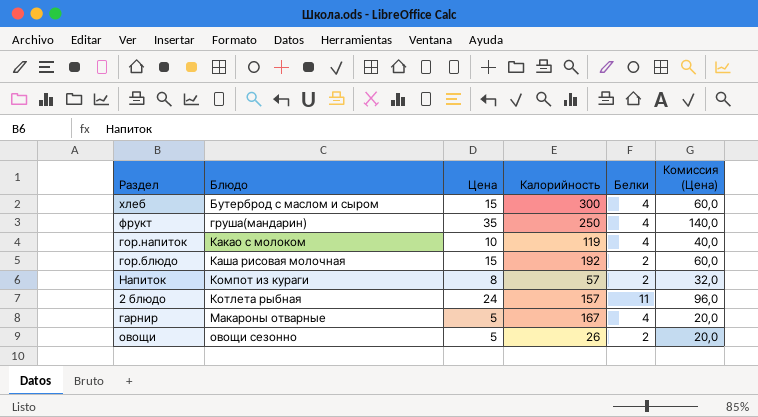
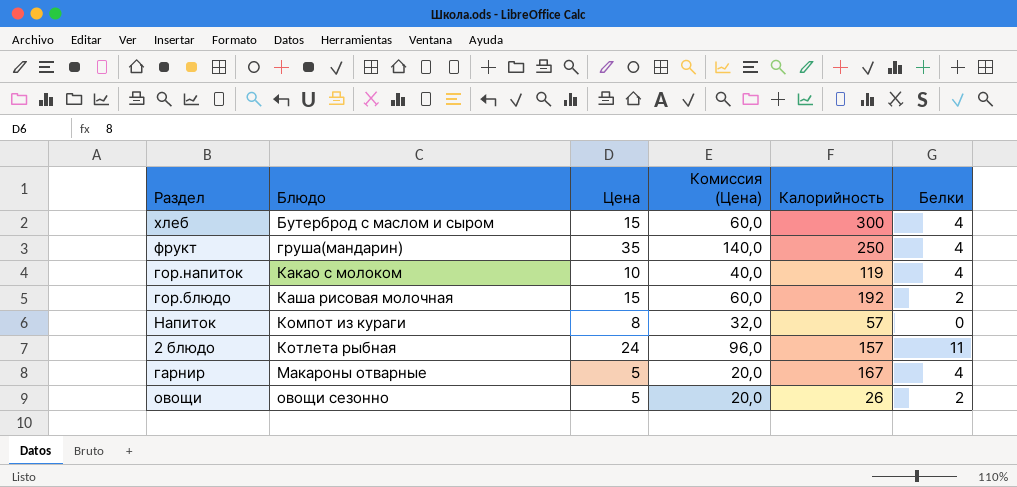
column Комиссия (Цена) | position: 6 -> 4
Напиток | Белки: 2 -> 0

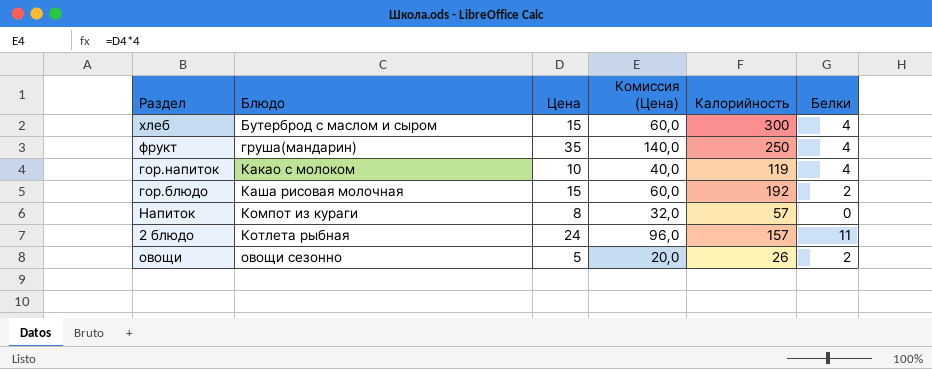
row гарнир: Макароны отварные | 5 | 20,0 | 167 | 4 -> none

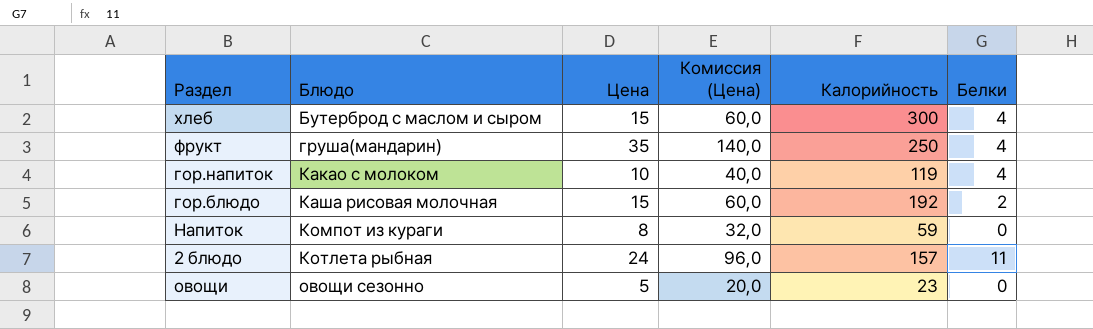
Напиток | Калорийность: 57 -> 59
овощи | Калорийность: 26 -> 23
овощи | Белки: 2 -> 0

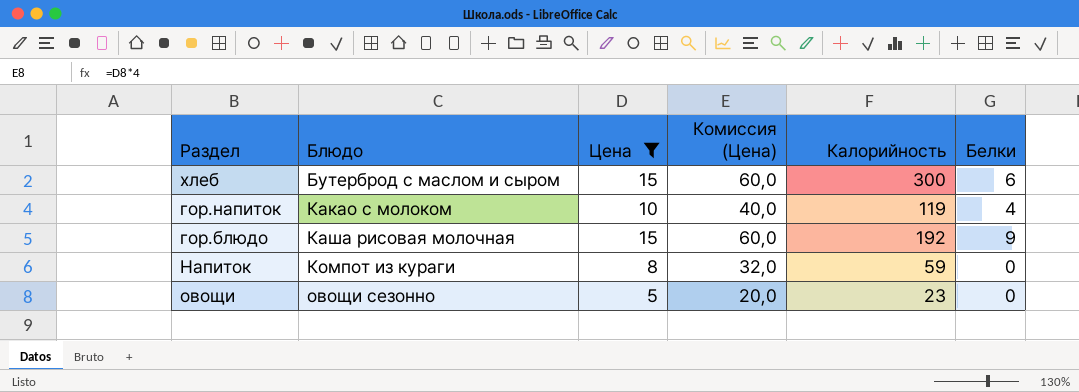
filter: none -> Цена <= 15
хлеб | Белки: 4 -> 6
гор.блюдо | Белки: 2 -> 9

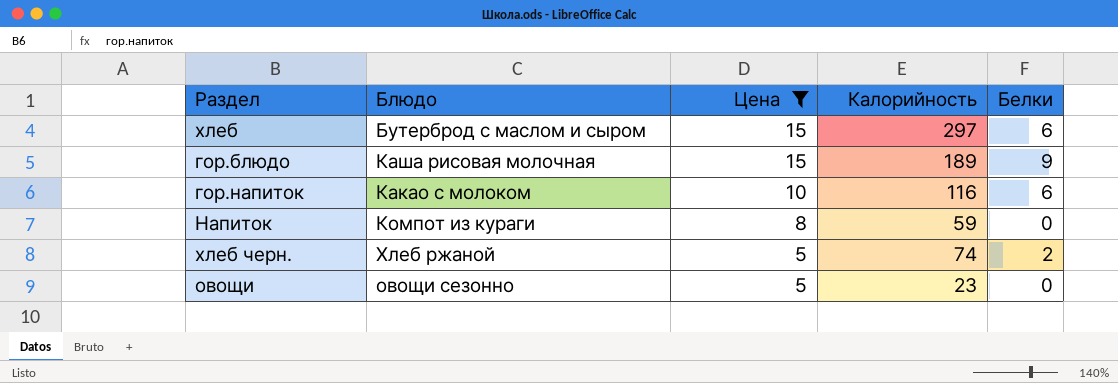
row order: Блюдо ascending -> Цена descending
column Комиссия (Цена) | formula: [Цена] * 4 -> none
хлеб | Калорийность: 300 -> 297
гор.блюдо | Калорийность: 192 -> 189
гор.напиток | Калорийность: 119 -> 116
гор.напиток | Белки: 4 -> 6
row хлеб черн.: none -> Хлеб ржаной | 5 | 74 | 2

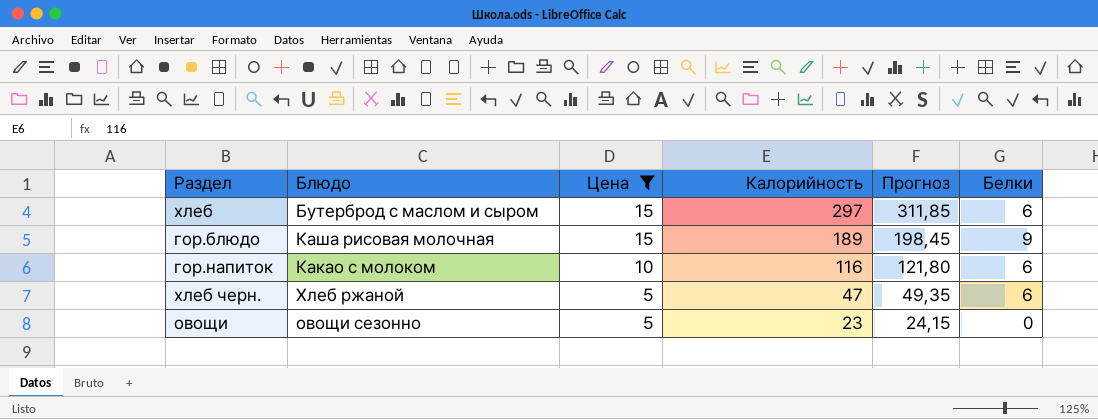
column Прогноз | formula: none -> [Калорийность] * 1,05
row Напиток: Компот из кураги | 8 | 59 | 0 -> none
хлеб черн. | Калорийность: 74 -> 47
хлеб черн. | Белки: 2 -> 6

